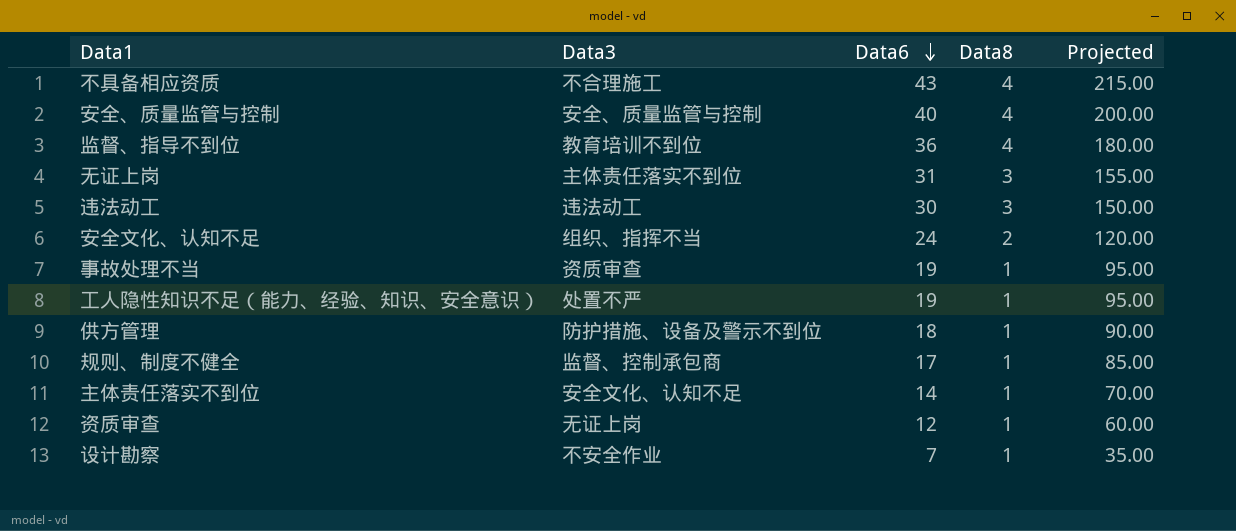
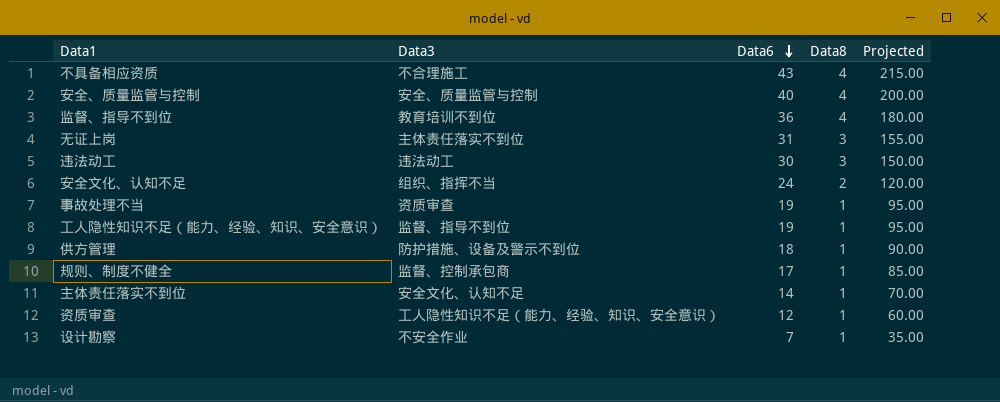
工人隐性知识不足（能力、经验、知识、安全意识） | Data3: 处置不严 -> 监督、指导不到位
资质审查 | Data3: 无证上岗 -> 工人隐性知识不足（能力、经验、知识、安全意识）

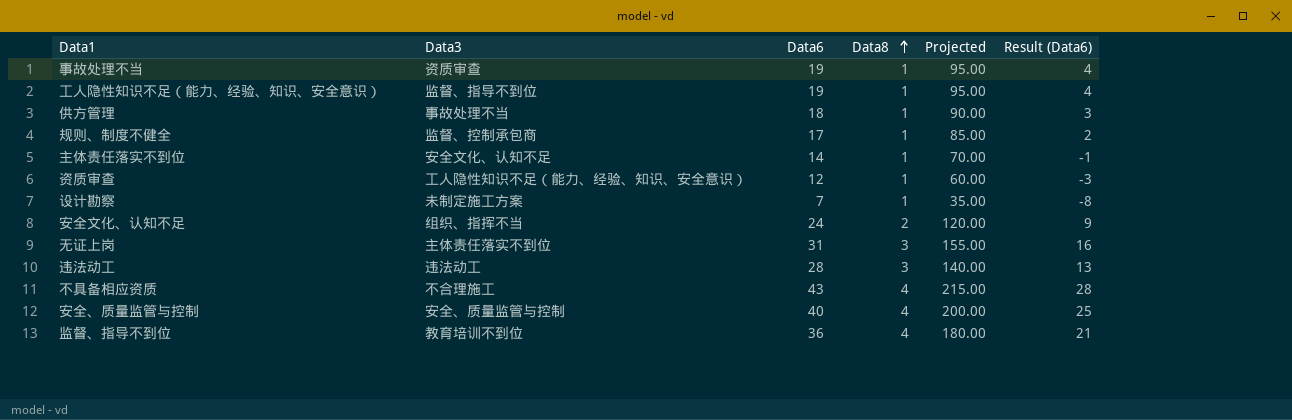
row order: Data6 descending -> Data8 ascending
column Result (Data6) | formula: none -> [Data6] - 15
供方管理 | Data3: 防护措施、设备及警示不到位 -> 事故处理不当
设计勘察 | Data3: 不安全作业 -> 未制定施工方案
违法动工 | Data6: 30 -> 28
违法动工 | Projected: 150.00 -> 140.00

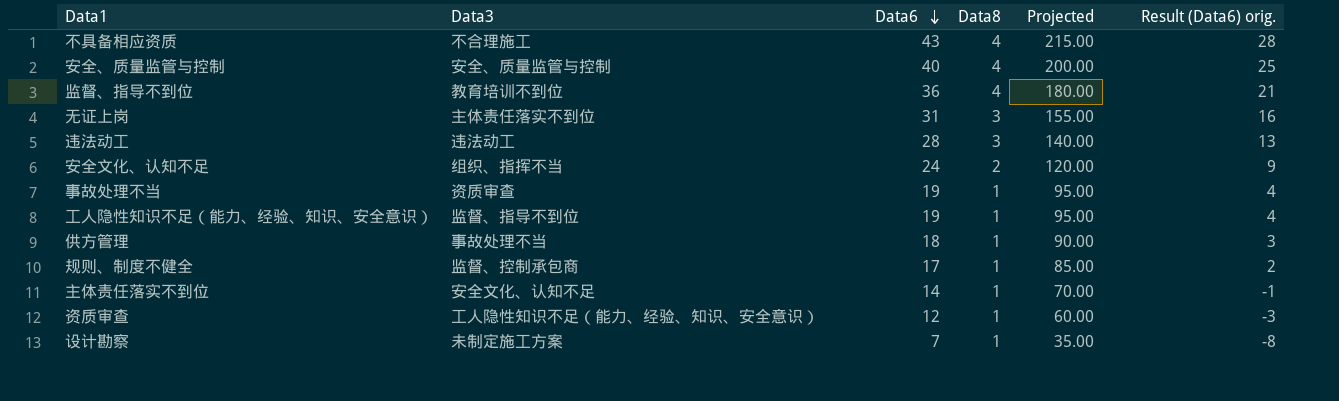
row order: Data8 ascending -> Data6 descending
column name: Result (Data6) -> Result (Data6) orig.

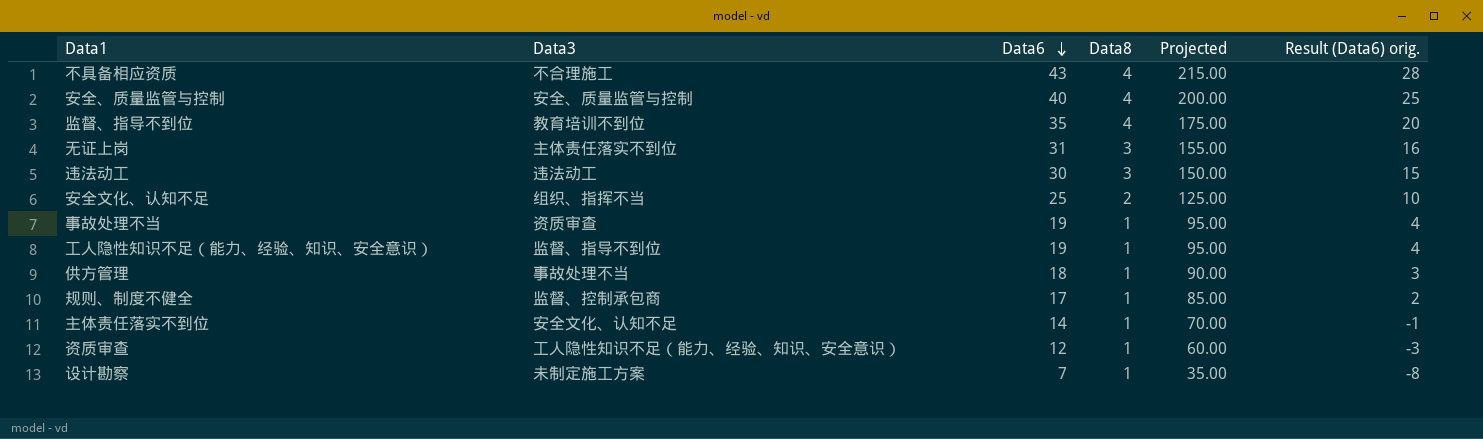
监督、指导不到位 | Data6: 36 -> 35
监督、指导不到位 | Projected: 180.00 -> 175.00
监督、指导不到位 | Result (Data6) orig.: 21 -> 20
违法动工 | Data6: 28 -> 30
违法动工 | Projected: 140.00 -> 150.00
违法动工 | Result (Data6) orig.: 13 -> 15
安全文化、认知不足 | Data6: 24 -> 25
安全文化、认知不足 | Projected: 120.00 -> 125.00
安全文化、认知不足 | Result (Data6) orig.: 9 -> 10

